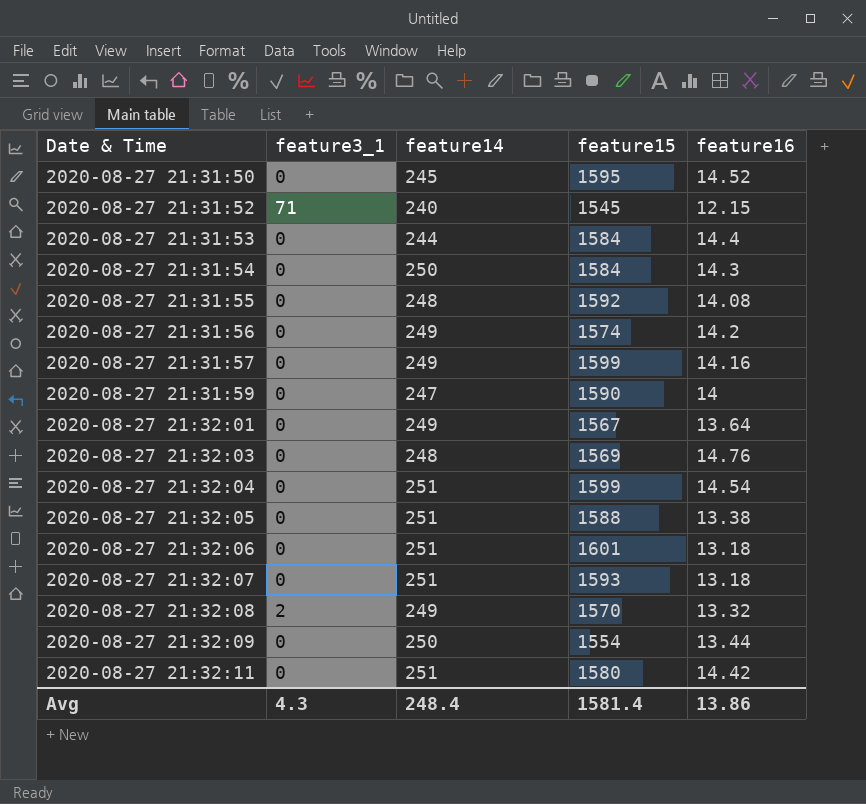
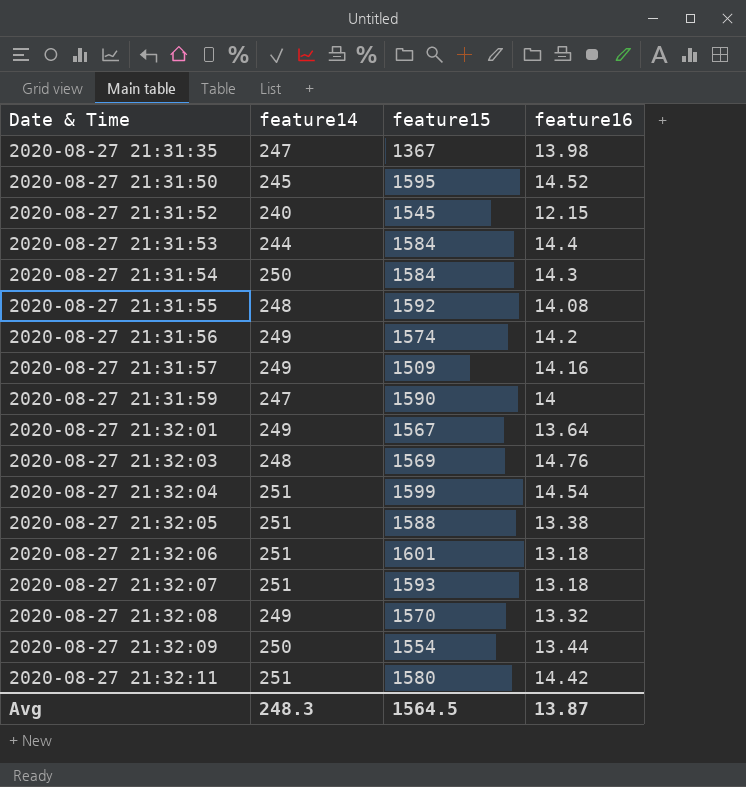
column feature3_1 | position: 2 -> none
row 2020-08-27 21:31:35: none -> 247 | 1367 | 13.98
2020-08-27 21:31:57 | feature15: 1599 -> 1509
Avg | feature14: 248.4 -> 248.3
Avg | feature15: 1581.4 -> 1564.5
Avg | feature16: 13.86 -> 13.87

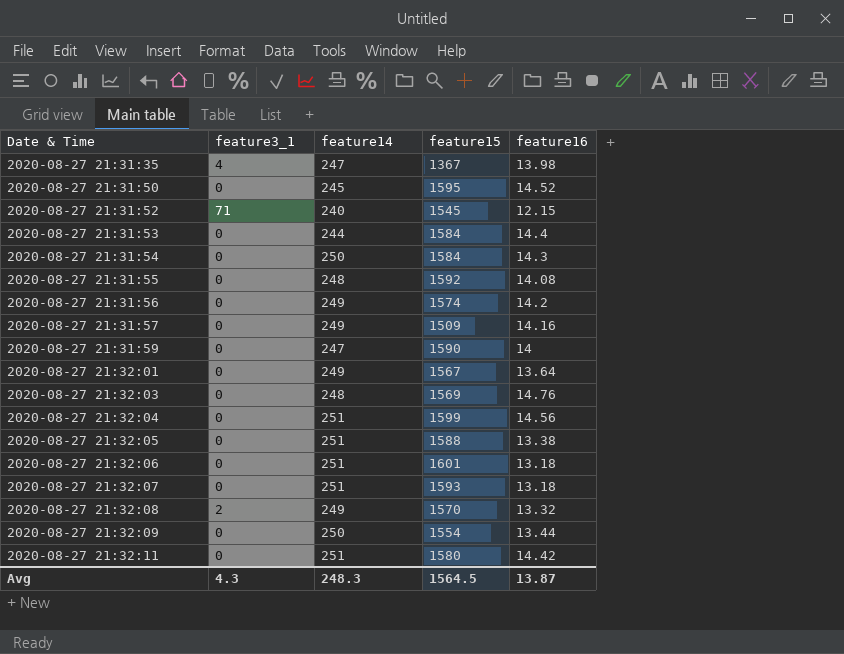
column feature3_1 | position: none -> 2
2020-08-27 21:32:04 | feature16: 14.54 -> 14.56

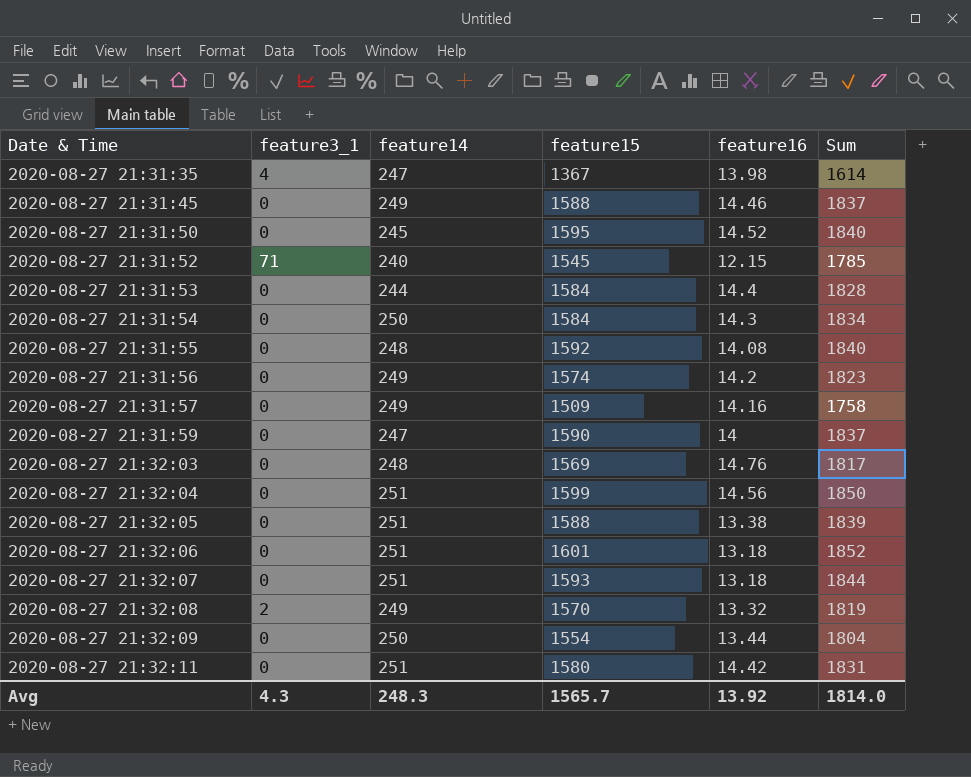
column Sum | formula: none -> [feature14] + [feature15]
row 2020-08-27 21:32:01: 0 | 249 | 1567 | 13.64 -> none
row 2020-08-27 21:31:45: none -> 0 | 249 | 1588 | 14.46 | 1837
Avg | feature15: 1564.5 -> 1565.7
Avg | feature16: 13.87 -> 13.92

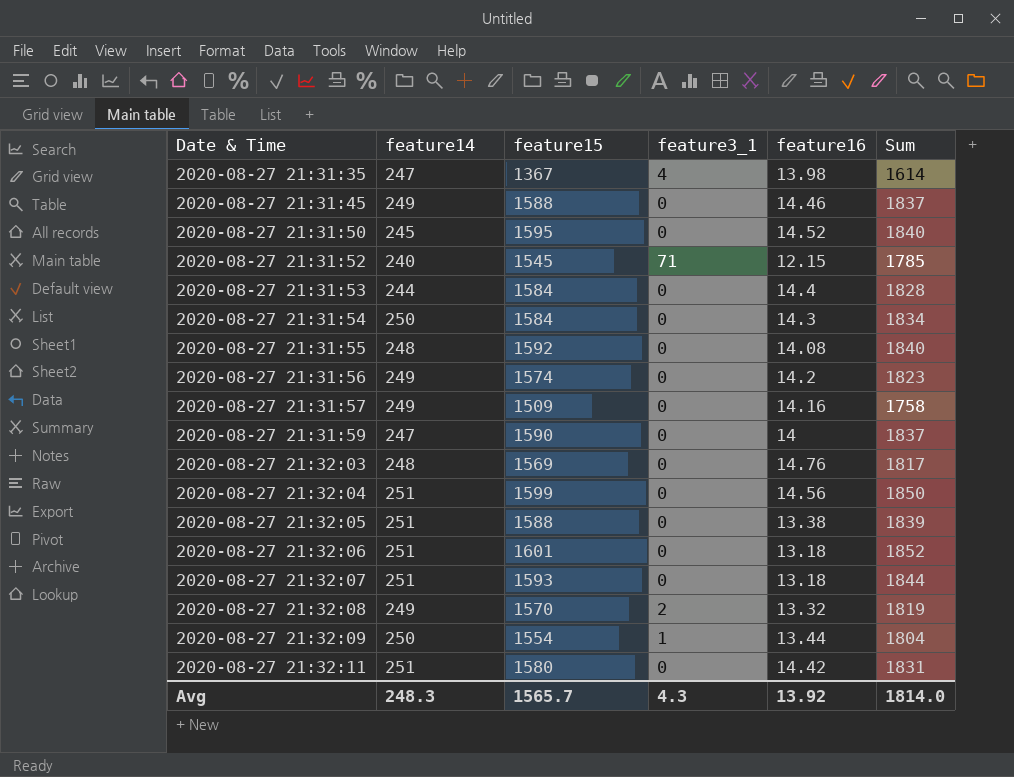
column feature3_1 | position: 2 -> 4
2020-08-27 21:32:09 | feature3_1: 0 -> 1

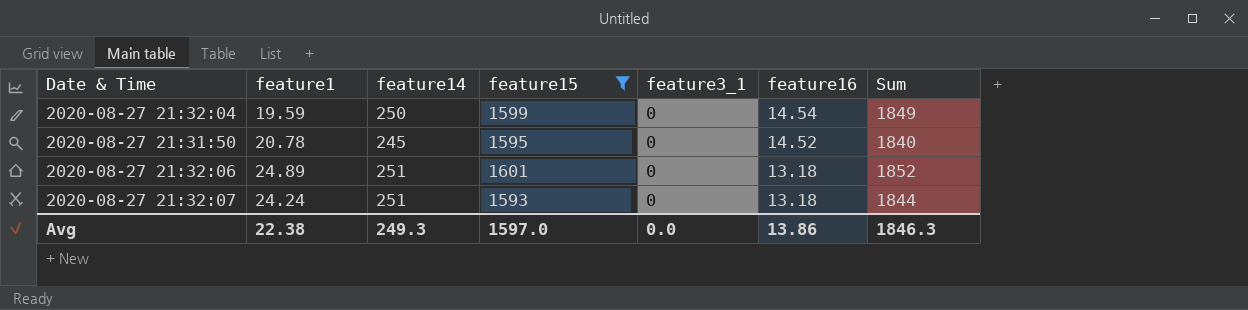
filter: none -> feature15 >= 1593
row order: Date & Time ascending -> feature16 descending
column feature1 | position: none -> 2
2020-08-27 21:32:04 | feature14: 251 -> 250
2020-08-27 21:32:04 | feature16: 14.56 -> 14.54
2020-08-27 21:32:04 | Sum: 1850 -> 1849
Avg | feature14: 248.3 -> 249.3
Avg | feature15: 1565.7 -> 1597.0
Avg | feature3_1: 4.3 -> 0.0
Avg | feature16: 13.92 -> 13.86
Avg | Sum: 1814.0 -> 1846.3

